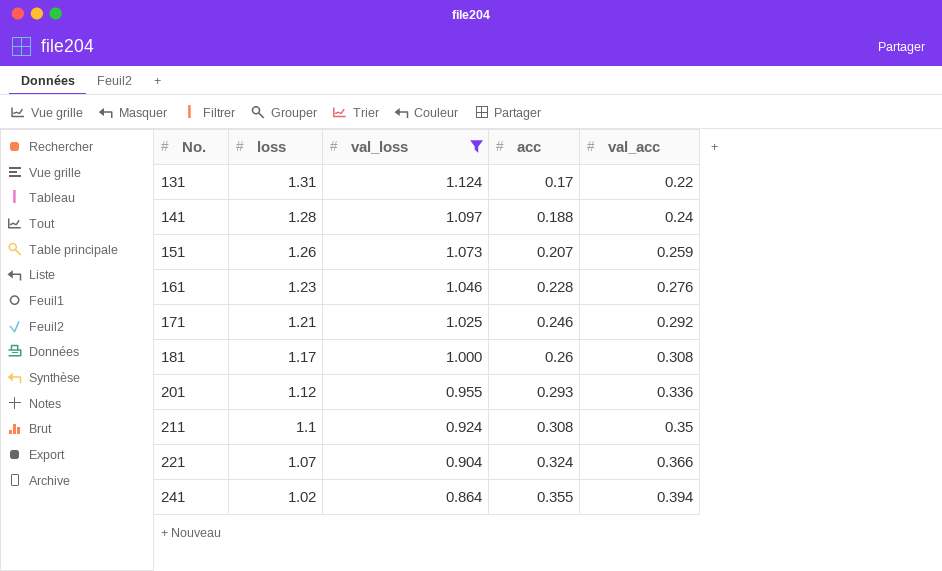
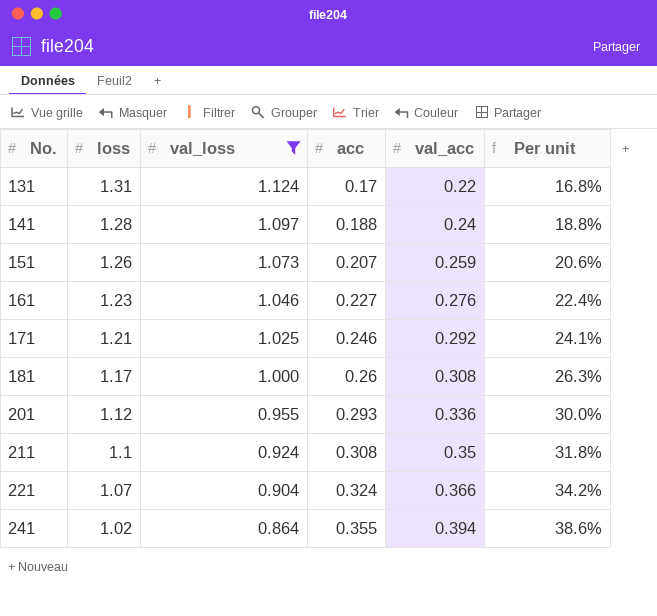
column Per unit | formula: none -> [val_acc] / [loss]
161 | acc: 0.228 -> 0.227

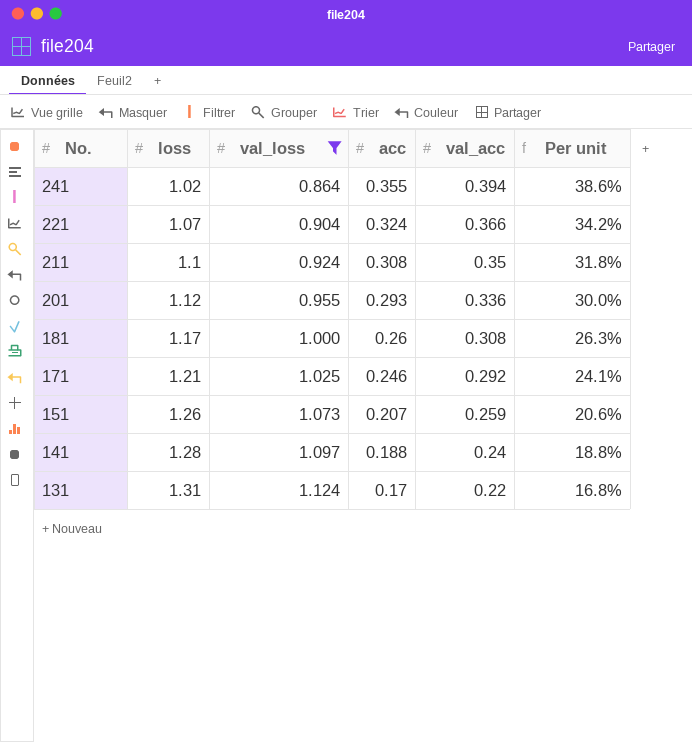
row order: No. ascending -> No. descending
row 161: 1.23 | 1.046 | 0.227 | 0.276 | 22.4% -> none

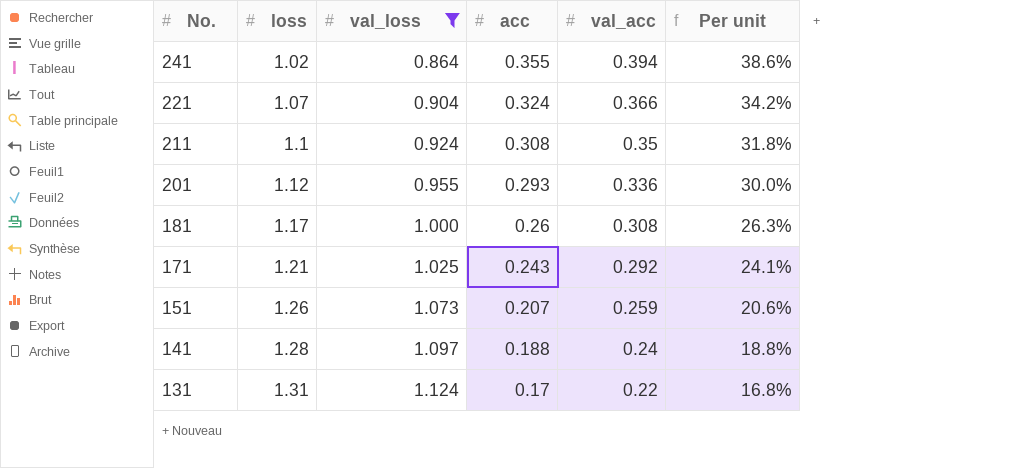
171 | acc: 0.246 -> 0.243

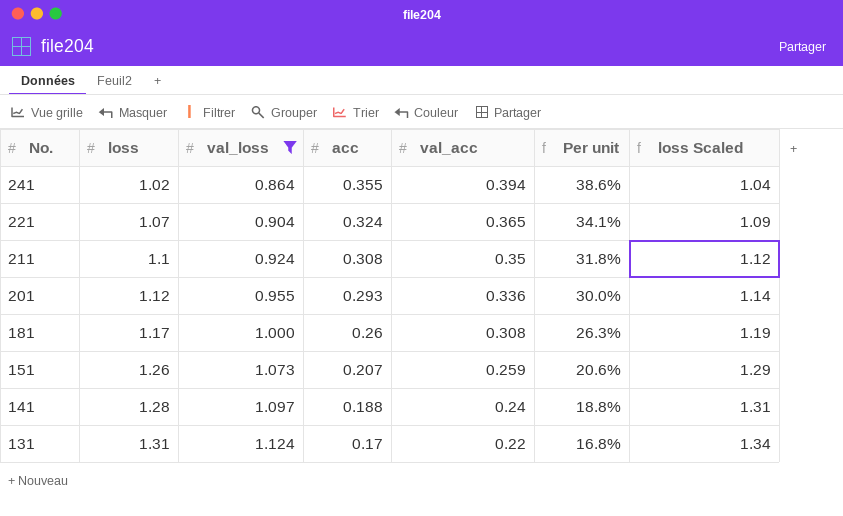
column loss Scaled | formula: none -> [loss] * 1.02
row 171: 1.21 | 1.025 | 0.243 | 0.292 | 24.1% -> none
221 | val_acc: 0.366 -> 0.365
221 | Per unit: 34.2% -> 34.1%

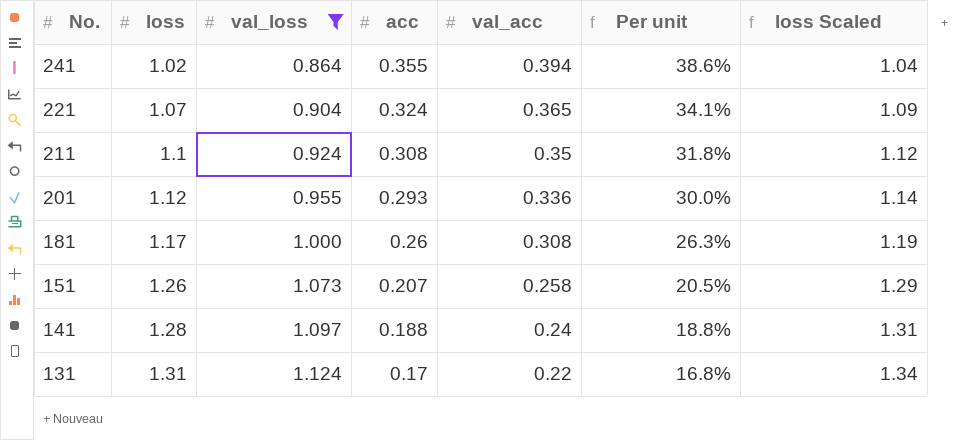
151 | val_acc: 0.259 -> 0.258
151 | Per unit: 20.6% -> 20.5%

